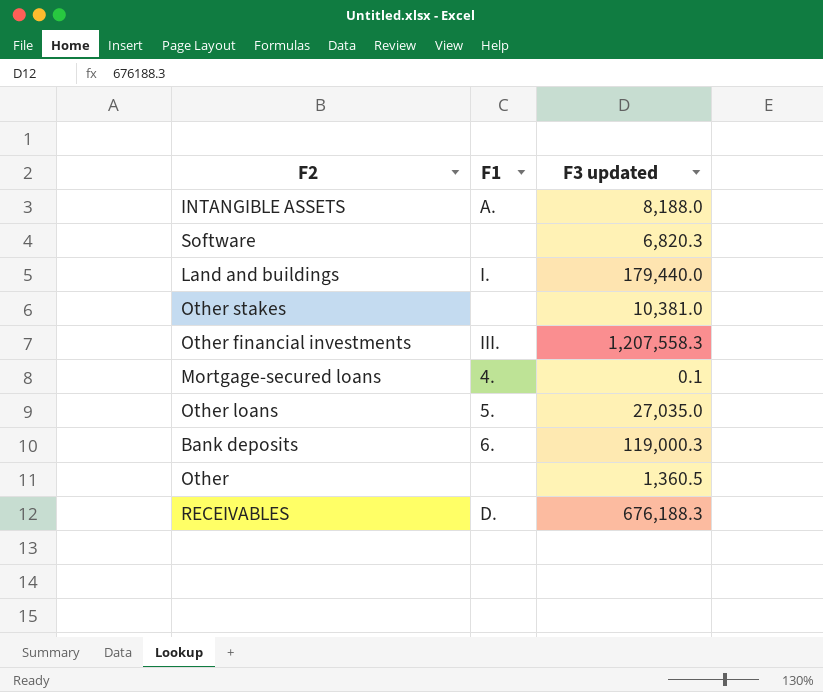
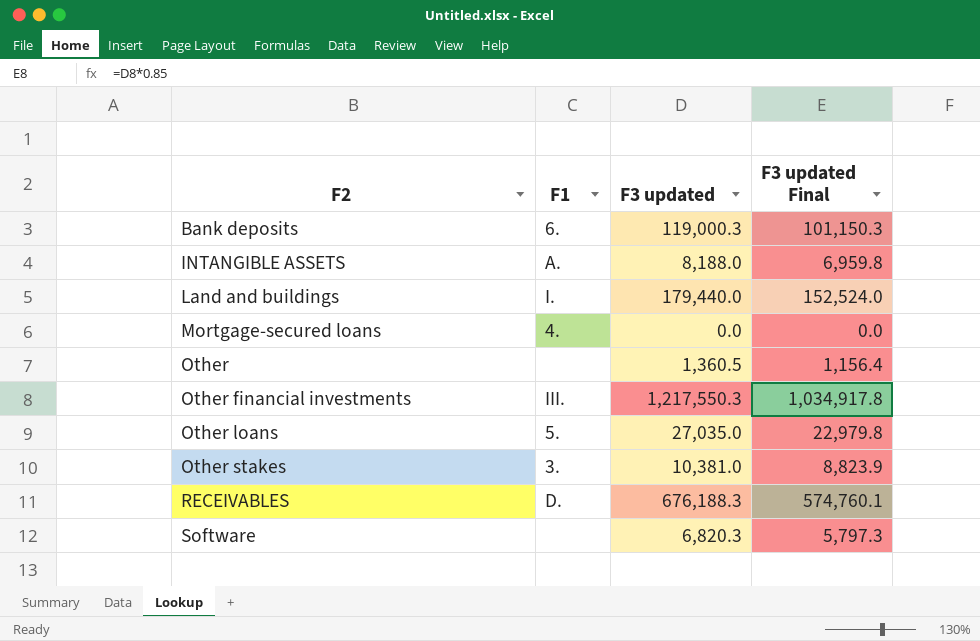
row order: none -> F2 ascending
column F3 updated Final | formula: none -> [F3 updated] * 0.85
Mortgage-secured loans | F3 updated: 0.1 -> 0.0
Other financial investments | F3 updated: 1,207,558.3 -> 1,217,550.3
Other stakes | F1: none -> 3.

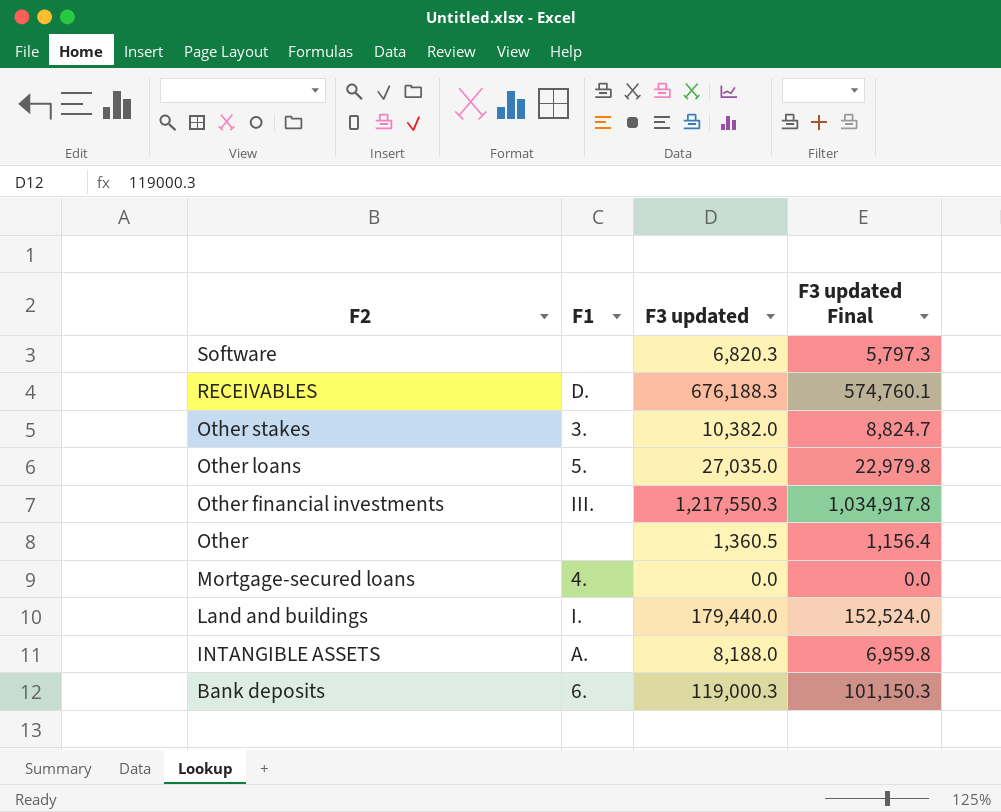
row order: F2 ascending -> F2 descending
Other stakes | F3 updated: 10,381.0 -> 10,382.0
Other stakes | F3 updated Final: 8,823.9 -> 8,824.7

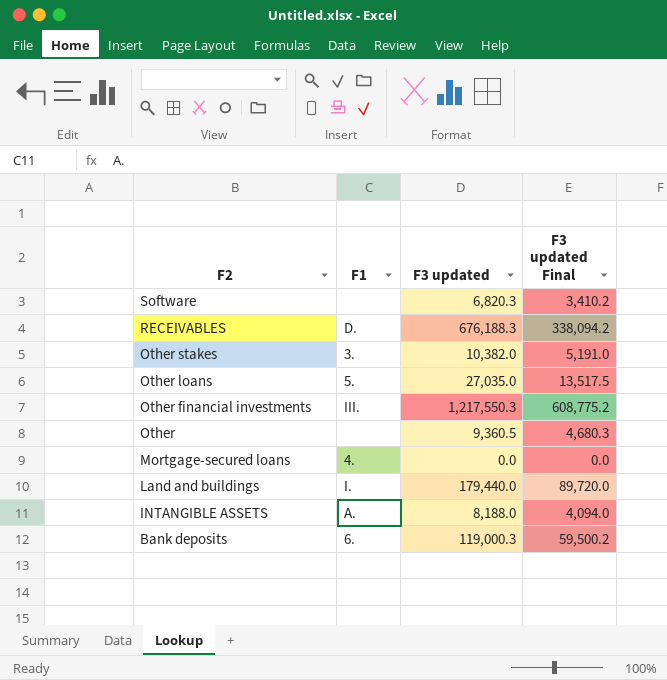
column F3 updated Final | formula: [F3 updated] * 0.85 -> [F3 updated] * 0.5
Other | F3 updated: 1,360.5 -> 9,360.5

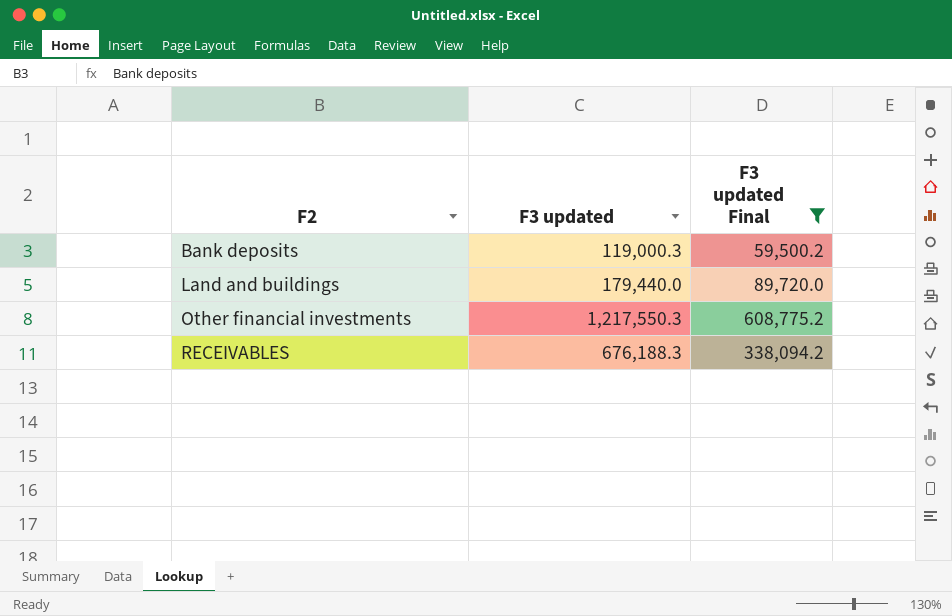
filter: none -> F3 updated Final >= 59,500.2
row order: F2 descending -> F2 ascending
column F1 | position: 2 -> none

